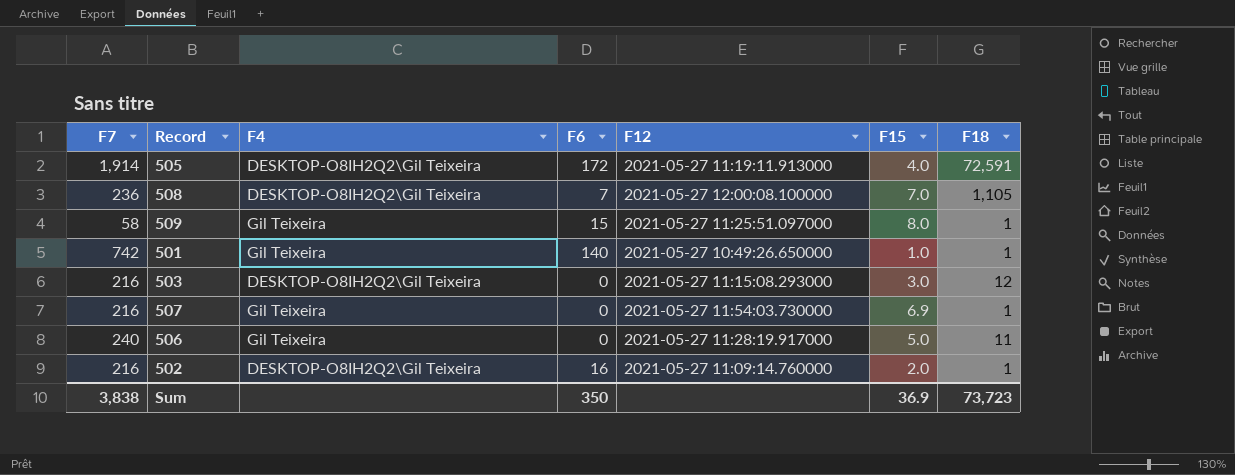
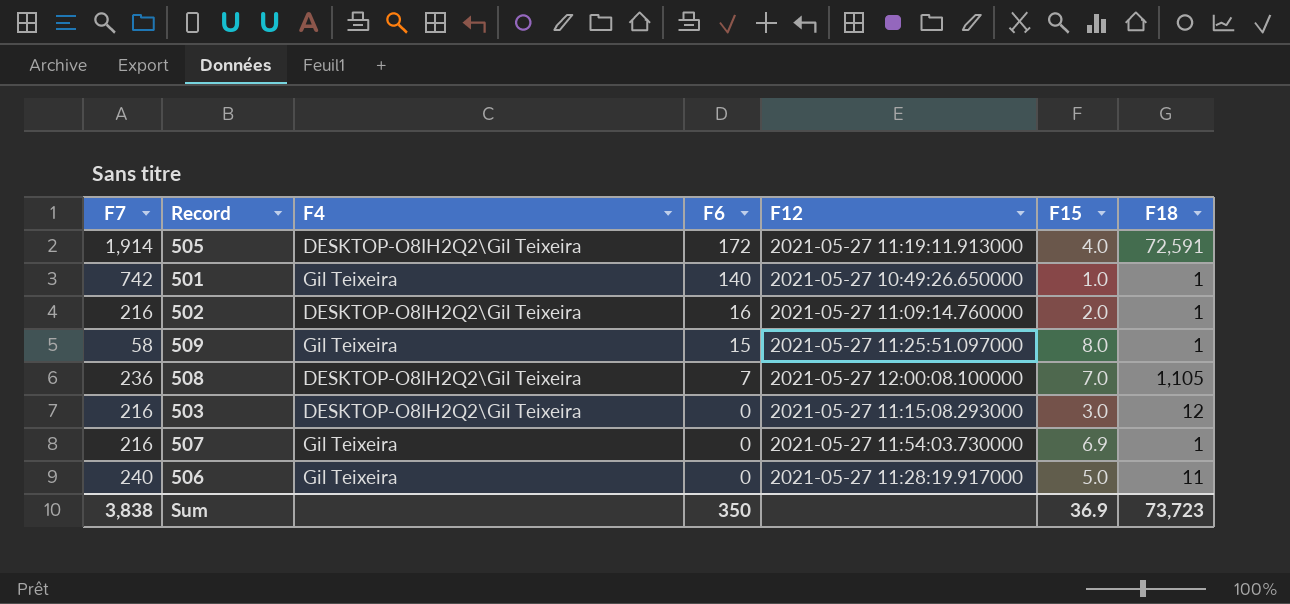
row order: none -> F6 descending

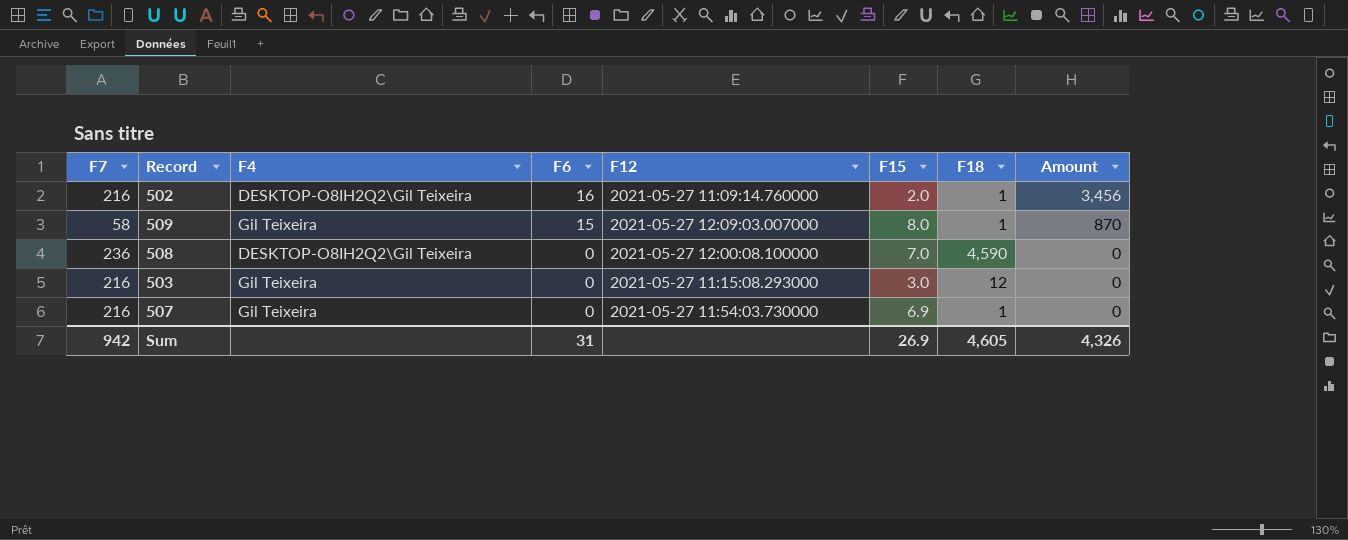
column Amount | formula: none -> [F7] * [F6]
row 505: 1,914 | DESKTOP-O8IH2Q2\Gil Teixeira | 172 | 2021-05-27 11:19:11.913000 | 4.0 | 72,591 -> none
row 501: 742 | Gil Teixeira | 140 | 2021-05-27 10:49:26.650000 | 1.0 | 1 -> none
row 506: 240 | Gil Teixeira | 0 | 2021-05-27 11:28:19.917000 | 5.0 | 11 -> none
509 | F12: 2021-05-27 11:25:51.097000 -> 2021-05-27 12:09:03.007000
508 | F6: 7 -> 0
508 | F18: 1,105 -> 4,590
503 | F4: DESKTOP-O8IH2Q2\Gil Teixeira -> Gil Teixeira
Sum | F7: 3,838 -> 942
Sum | F6: 350 -> 31
Sum | F15: 36.9 -> 26.9
Sum | F18: 73,723 -> 4,605

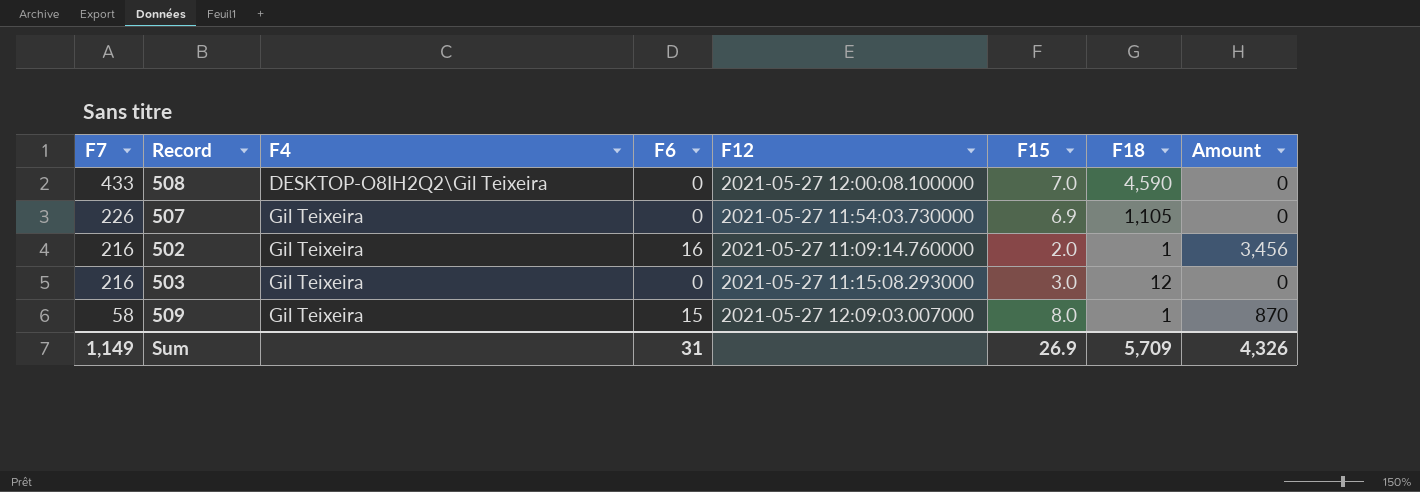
row order: F6 descending -> F7 descending
508 | F7: 236 -> 433
507 | F7: 216 -> 226
507 | F18: 1 -> 1,105
502 | F4: DESKTOP-O8IH2Q2\Gil Teixeira -> Gil Teixeira
Sum | F7: 942 -> 1,149
Sum | F18: 4,605 -> 5,709

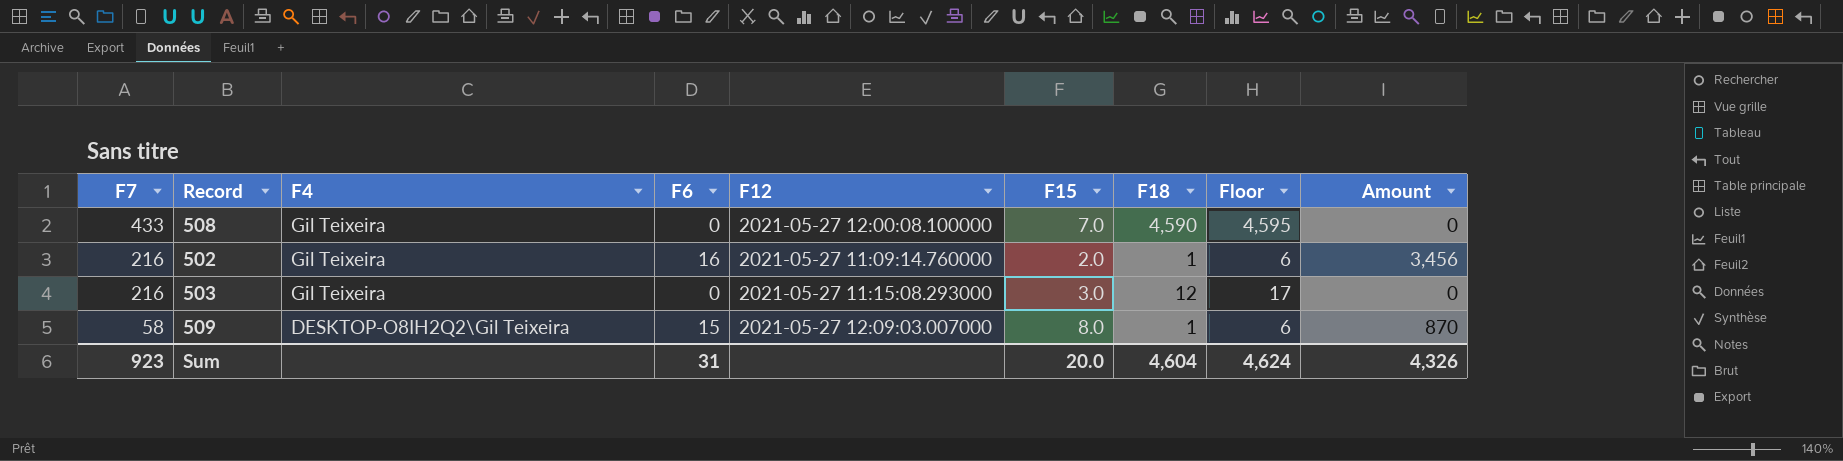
column Floor | formula: none -> [F18] + 5
row 507: 226 | Gil Teixeira | 0 | 2021-05-27 11:54:03.730000 | 6.9 | 1,105 | 0 -> none
508 | F4: DESKTOP-O8IH2Q2\Gil Teixeira -> Gil Teixeira
509 | F4: Gil Teixeira -> DESKTOP-O8IH2Q2\Gil Teixeira
Sum | F7: 1,149 -> 923
Sum | F15: 26.9 -> 20.0
Sum | F18: 5,709 -> 4,604

